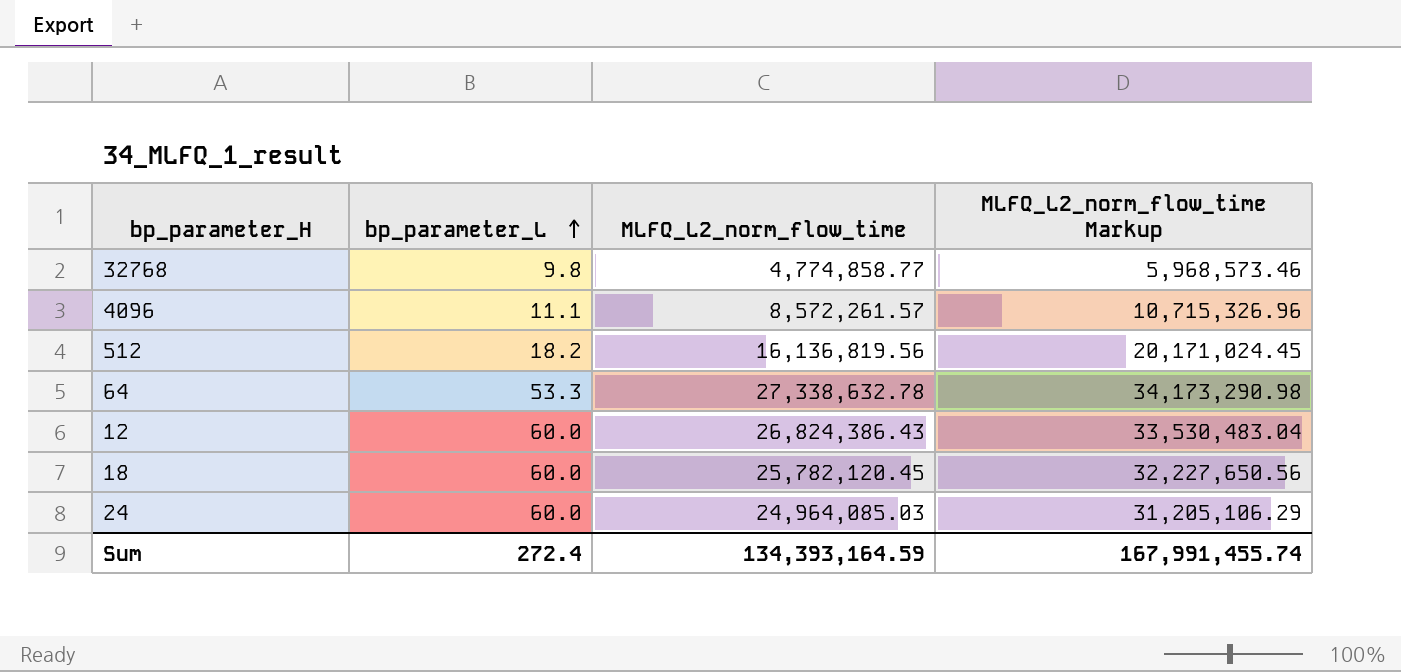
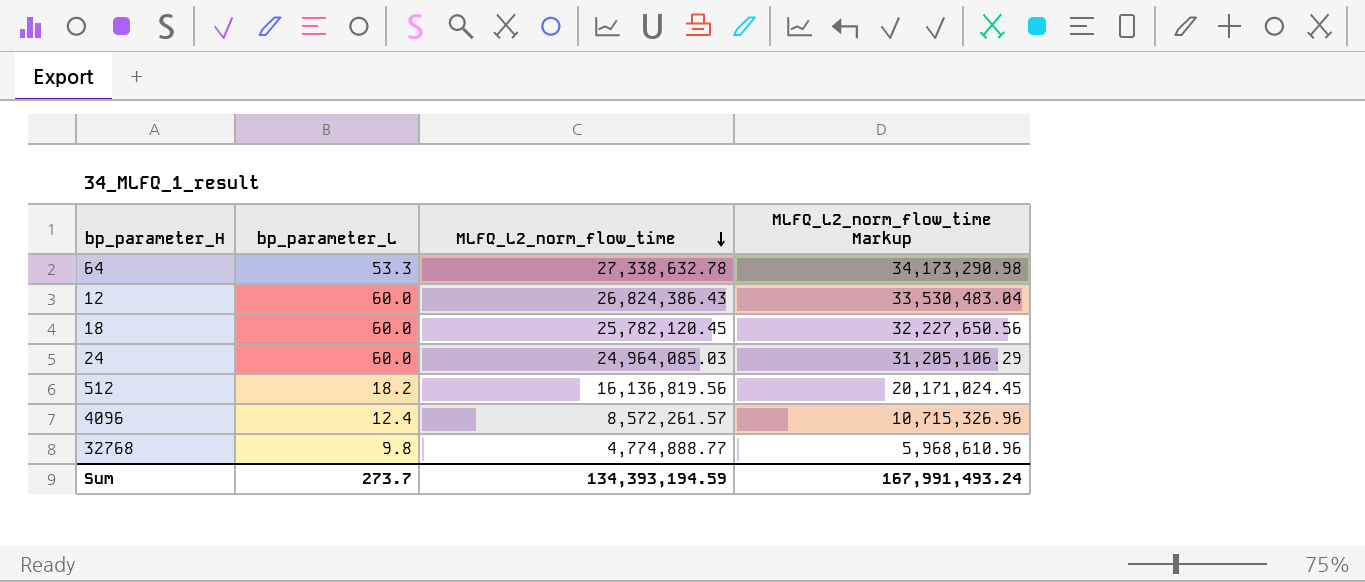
row order: bp_parameter_L ascending -> MLFQ_L2_norm_flow_time descending
4096 | bp_parameter_L: 11.1 -> 12.4
32768 | MLFQ_L2_norm_flow_time: 4,774,858.77 -> 4,774,888.77
32768 | MLFQ_L2_norm_flow_time Markup: 5,968,573.46 -> 5,968,610.96
Sum | bp_parameter_L: 272.4 -> 273.7
Sum | MLFQ_L2_norm_flow_time: 134,393,164.59 -> 134,393,194.59
Sum | MLFQ_L2_norm_flow_time Markup: 167,991,455.74 -> 167,991,493.24

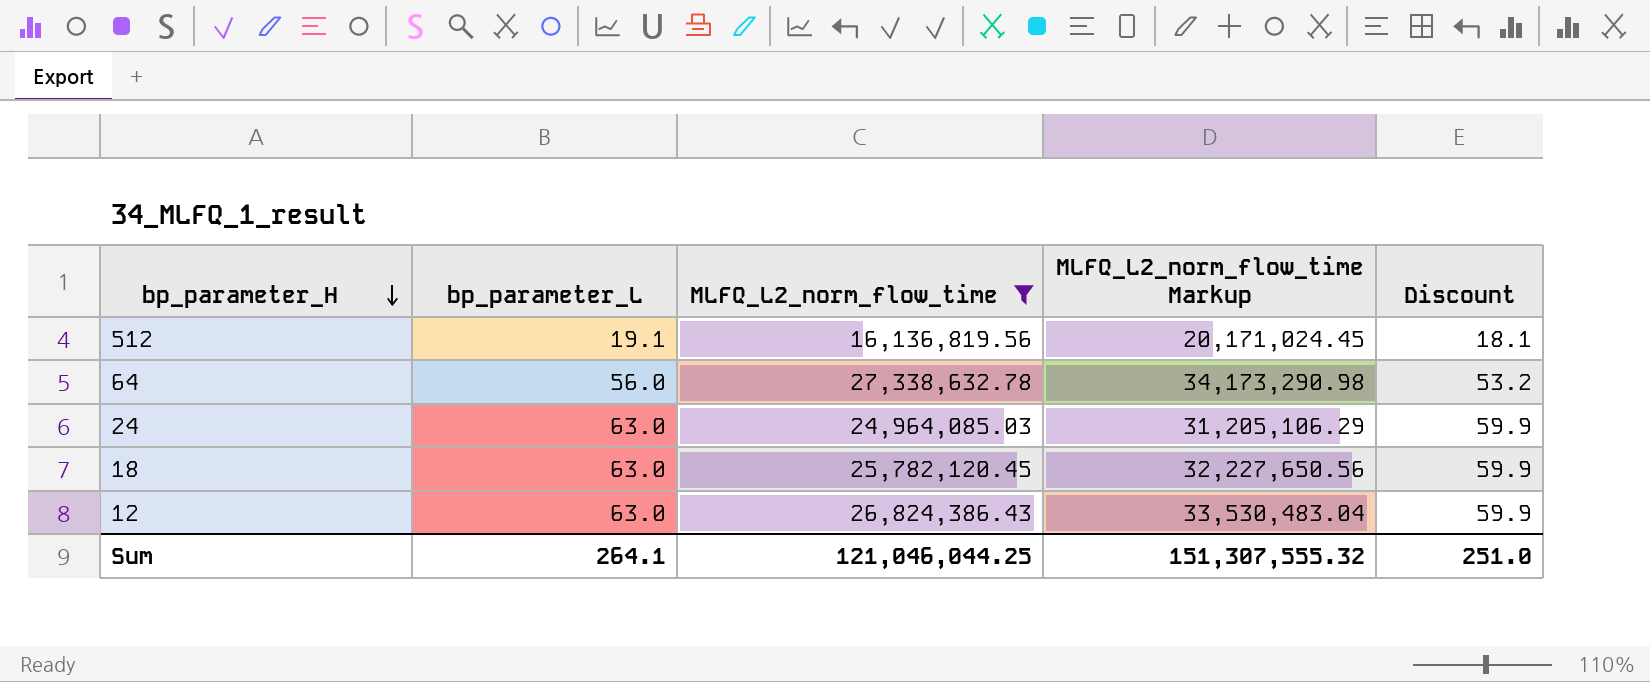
filter: none -> MLFQ_L2_norm_flow_time >= 16,136,819.56
row order: MLFQ_L2_norm_flow_time descending -> bp_parameter_H descending
column Discount | formula: none -> [bp_parameter_L] * 0.95
512 | bp_parameter_L: 18.2 -> 19.1
64 | bp_parameter_L: 53.3 -> 56.0
24 | bp_parameter_L: 60.0 -> 63.0
18 | bp_parameter_L: 60.0 -> 63.0
12 | bp_parameter_L: 60.0 -> 63.0
Sum | bp_parameter_L: 273.7 -> 264.1
Sum | MLFQ_L2_norm_flow_time: 134,393,194.59 -> 121,046,044.25
Sum | MLFQ_L2_norm_flow_time Markup: 167,991,493.24 -> 151,307,555.32

